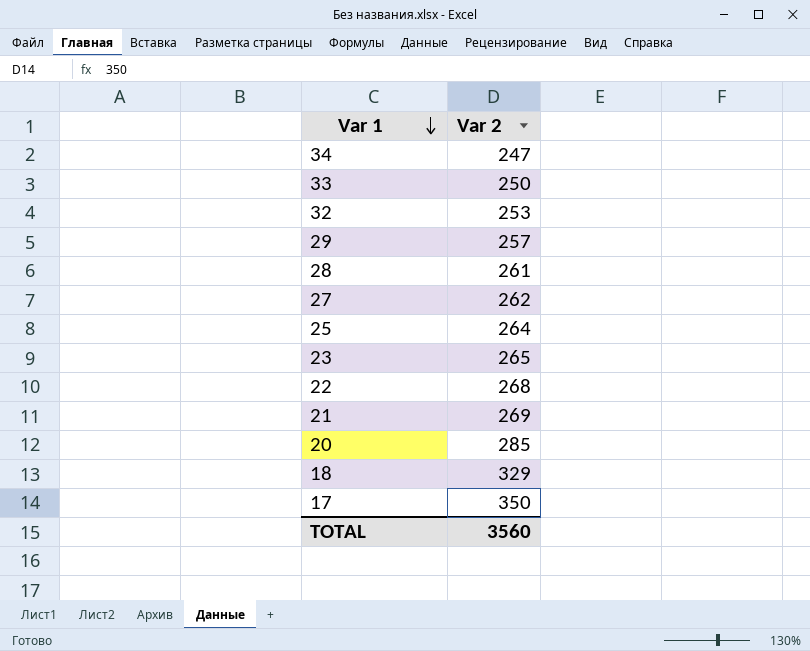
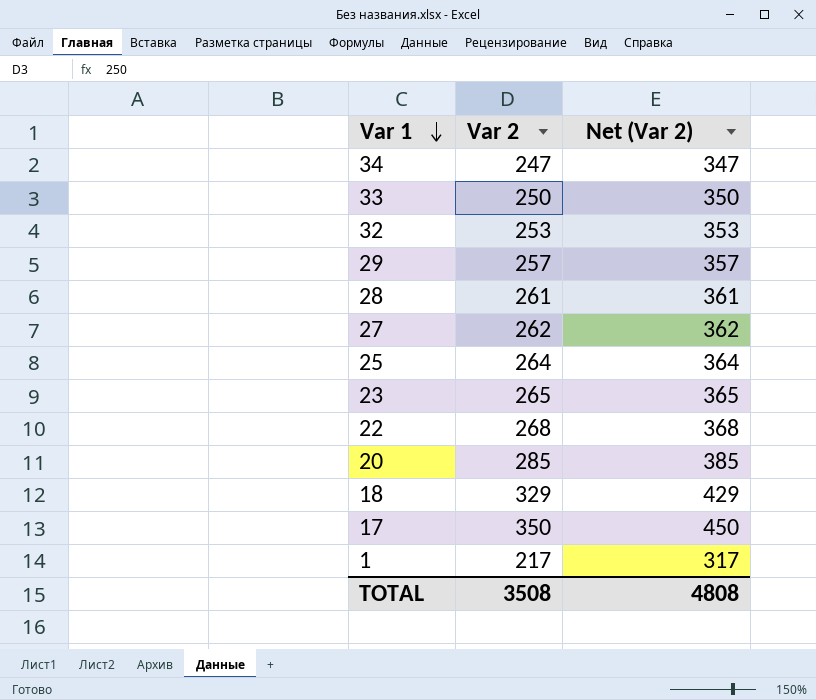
column Net (Var 2) | formula: none -> [Var 2] + 100
row 21: 269 -> none
row 1: none -> 217 | 317
TOTAL | Var 2: 3560 -> 3508

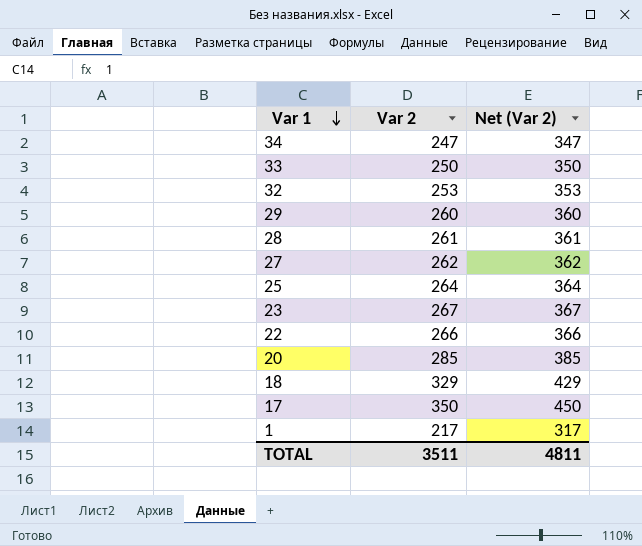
29 | Var 2: 257 -> 260
29 | Net (Var 2): 357 -> 360
23 | Var 2: 265 -> 267
23 | Net (Var 2): 365 -> 367
22 | Var 2: 268 -> 266
22 | Net (Var 2): 368 -> 366
TOTAL | Var 2: 3508 -> 3511
TOTAL | Net (Var 2): 4808 -> 4811

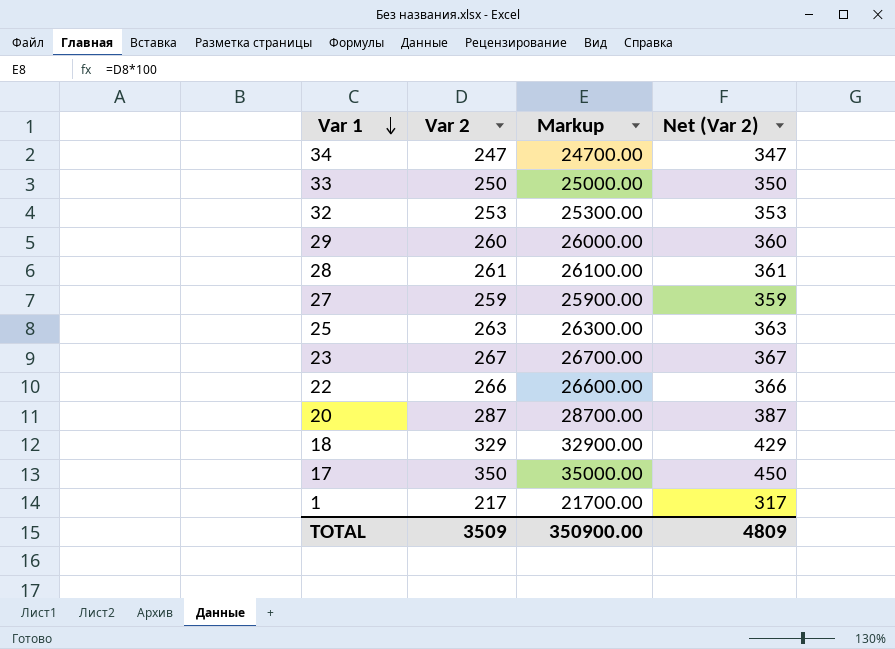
column Markup | formula: none -> [Var 2] * 100
27 | Var 2: 262 -> 259
27 | Net (Var 2): 362 -> 359
25 | Var 2: 264 -> 263
25 | Net (Var 2): 364 -> 363
20 | Var 2: 285 -> 287
20 | Net (Var 2): 385 -> 387
TOTAL | Var 2: 3511 -> 3509
TOTAL | Net (Var 2): 4811 -> 4809

